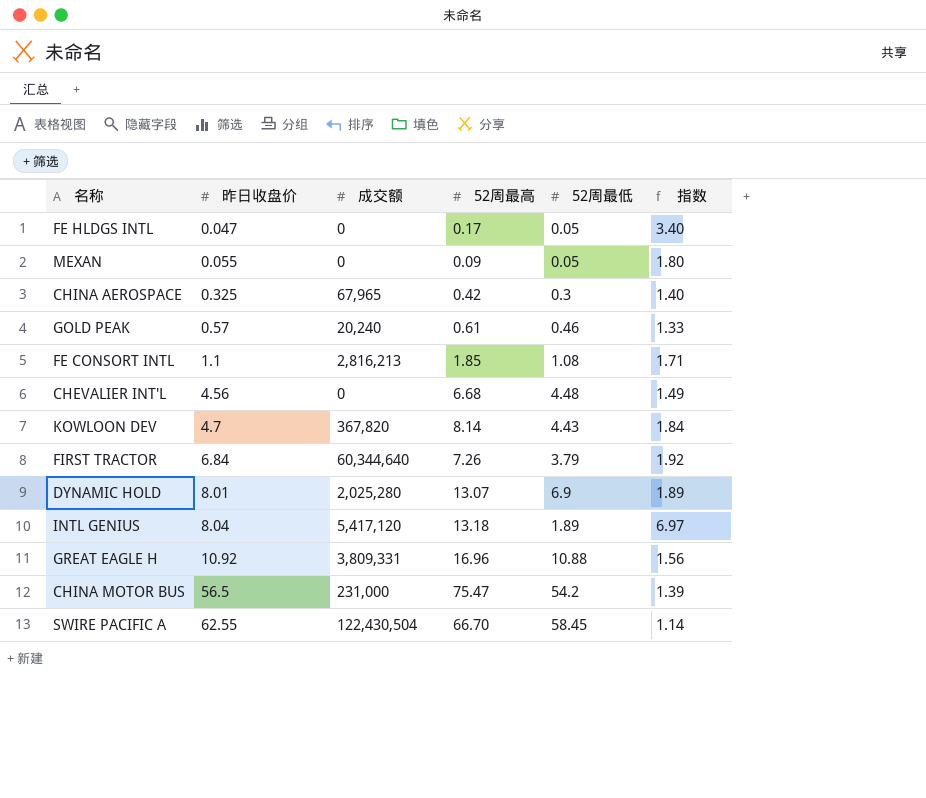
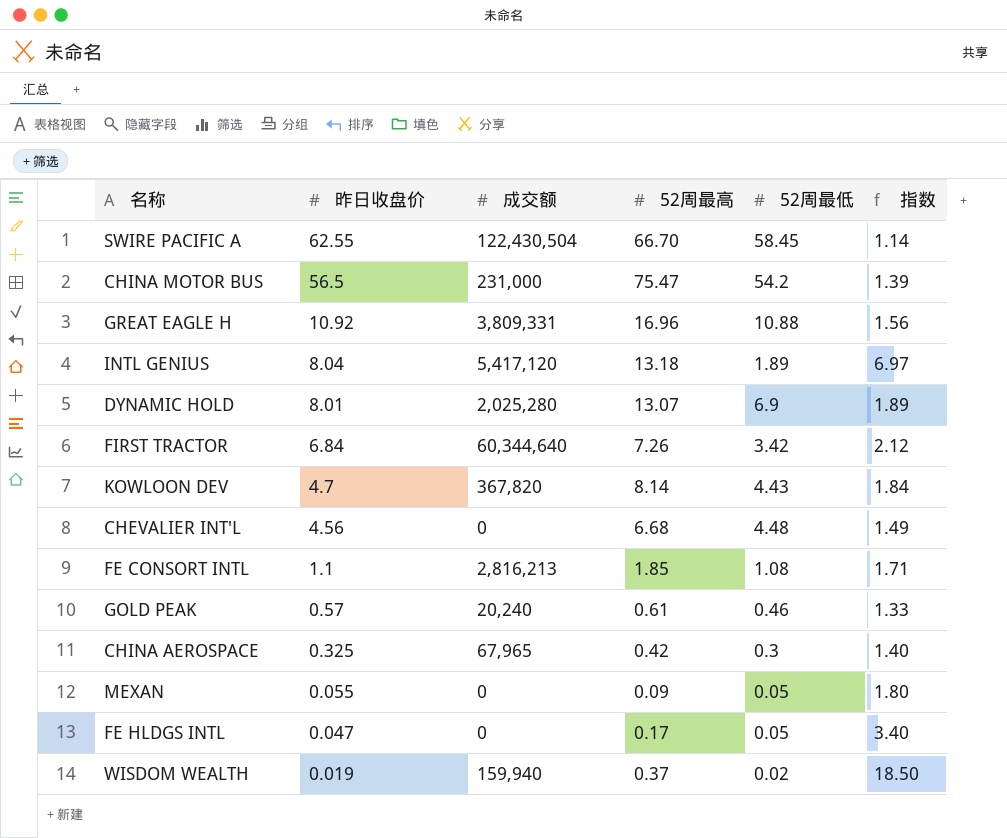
row order: 昨日收盘价 ascending -> 昨日收盘价 descending
FIRST TRACTOR | 52周最低: 3.79 -> 3.42
FIRST TRACTOR | 指数: 1.92 -> 2.12
row WISDOM WEALTH: none -> 0.019 | 159,940 | 0.37 | 0.02 | 18.50

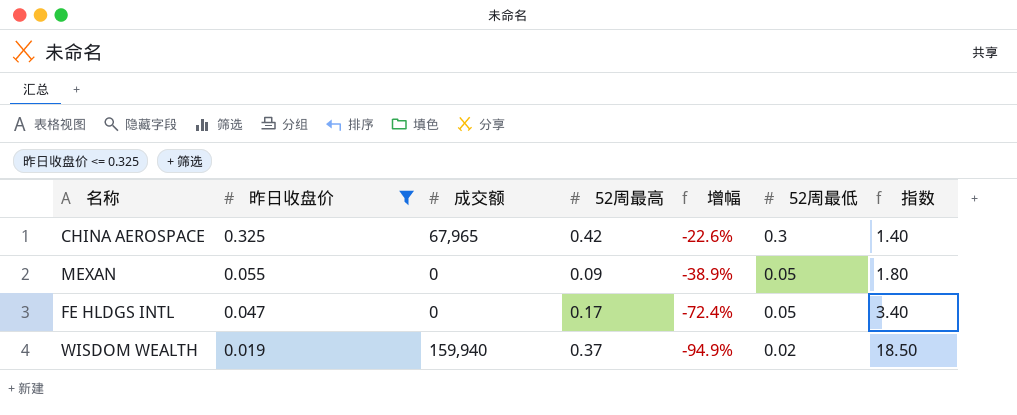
filter: none -> 昨日收盘价 <= 0.325
column 增幅 | formula: none -> ([昨日收盘价] - [52周最高]) / [52周最高]

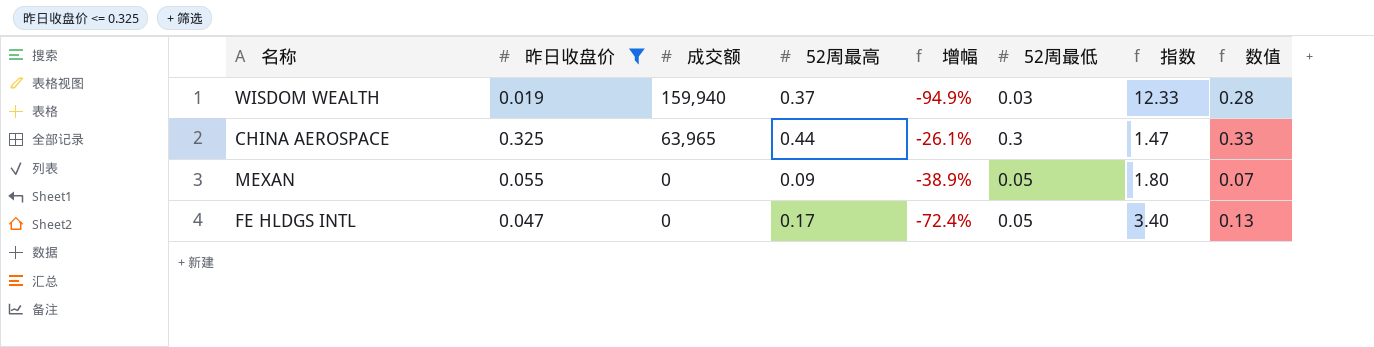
row order: 昨日收盘价 descending -> 成交额 descending
column 数值 | formula: none -> [52周最高] * 0.75
WISDOM WEALTH | 52周最低: 0.02 -> 0.03
WISDOM WEALTH | 指数: 18.50 -> 12.33
CHINA AEROSPACE | 成交额: 67,965 -> 63,965
CHINA AEROSPACE | 52周最高: 0.42 -> 0.44
CHINA AEROSPACE | 增幅: -22.6% -> -26.1%
CHINA AEROSPACE | 指数: 1.40 -> 1.47

